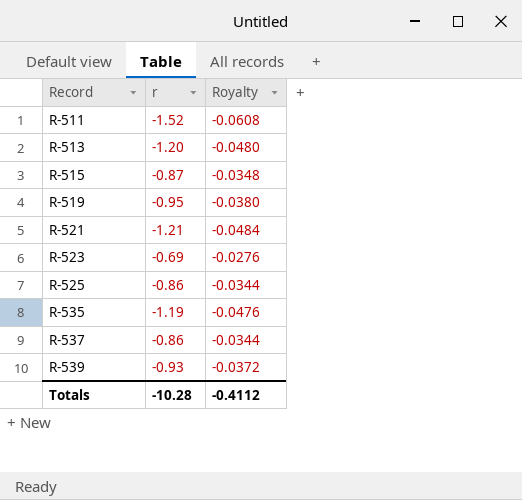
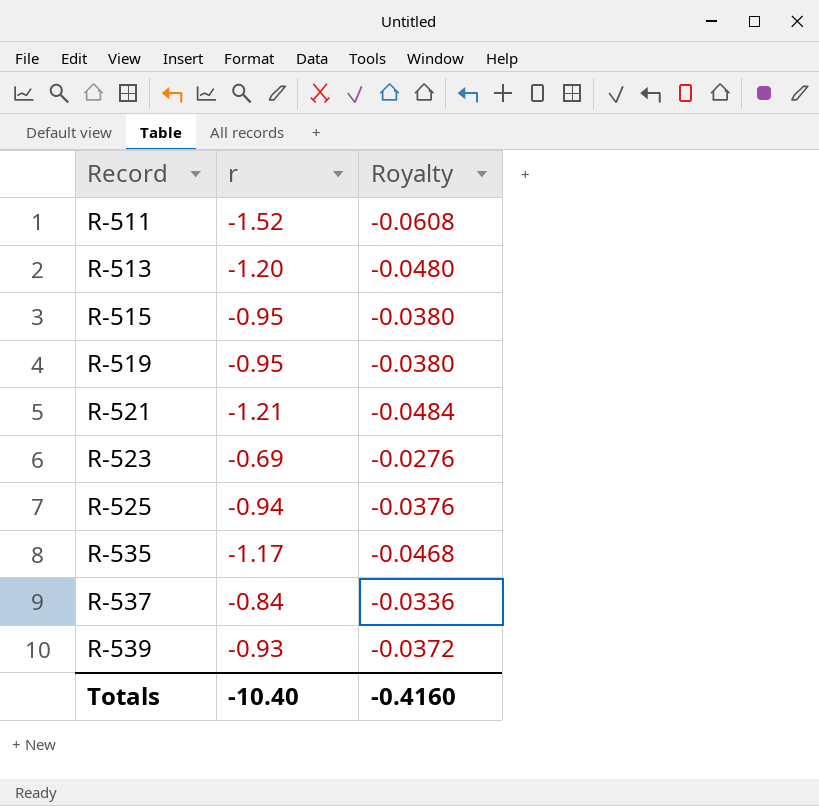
R-515 | r: -0.87 -> -0.95
R-515 | Royalty: -0.0348 -> -0.0380
R-525 | r: -0.86 -> -0.94
R-525 | Royalty: -0.0344 -> -0.0376
R-535 | r: -1.19 -> -1.17
R-535 | Royalty: -0.0476 -> -0.0468
R-537 | r: -0.86 -> -0.84
R-537 | Royalty: -0.0344 -> -0.0336
Totals | r: -10.28 -> -10.40
Totals | Royalty: -0.4112 -> -0.4160

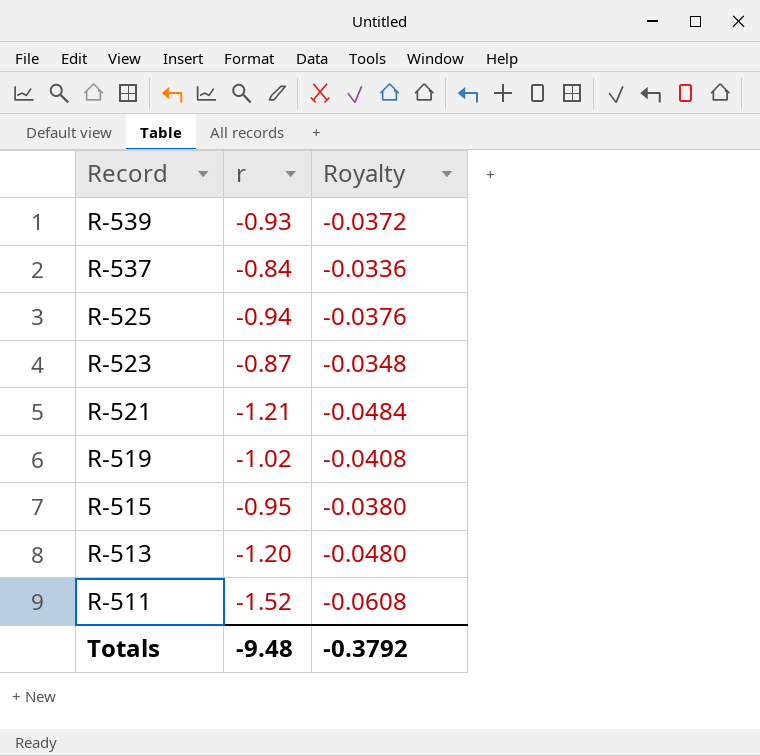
row order: Record ascending -> Record descending
row R-535: -1.17 | -0.0468 -> none
R-523 | r: -0.69 -> -0.87
R-523 | Royalty: -0.0276 -> -0.0348
R-519 | r: -0.95 -> -1.02
R-519 | Royalty: -0.0380 -> -0.0408
Totals | r: -10.40 -> -9.48
Totals | Royalty: -0.4160 -> -0.3792

